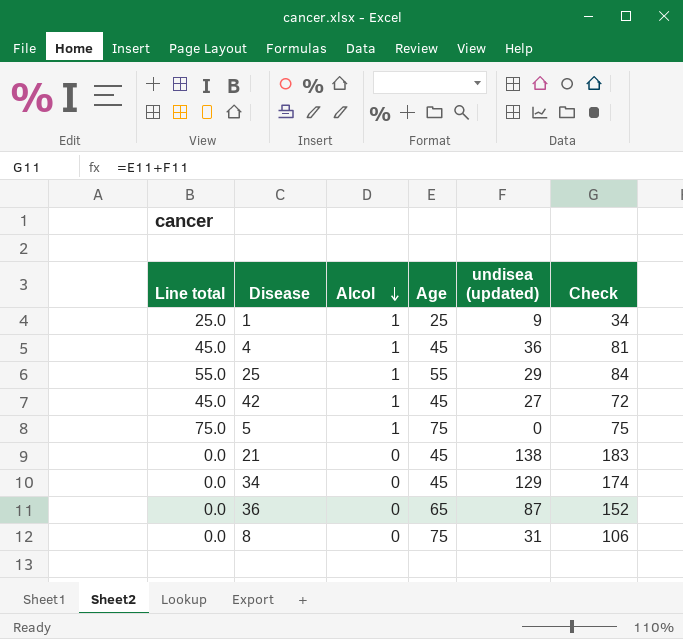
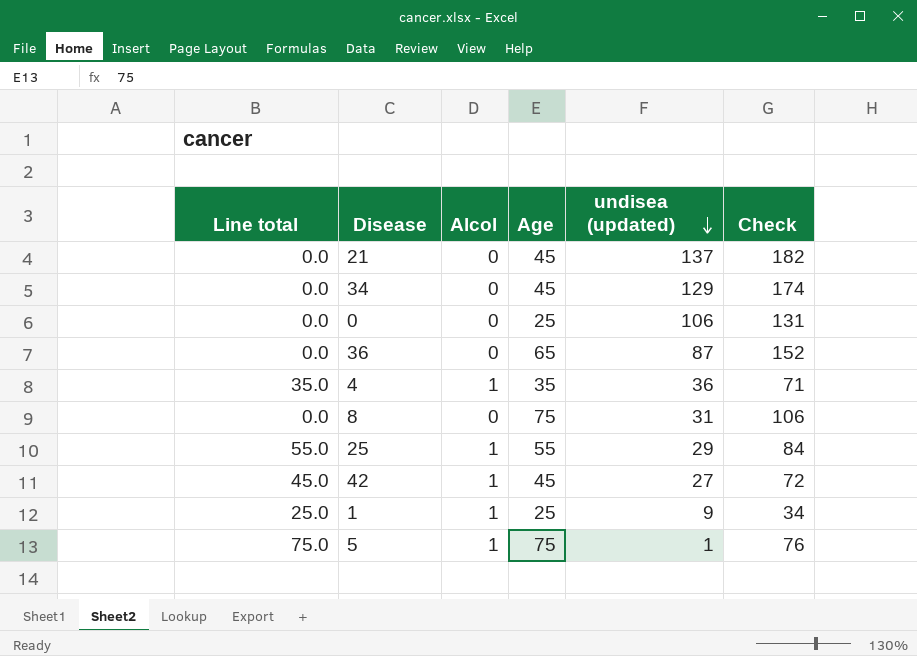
row order: Alcol descending -> undisea (updated) descending
21 | undisea (updated): 138 -> 137
21 | Check: 183 -> 182
row 0: none -> 0.0 | 0 | 25 | 106 | 131
4 | Line total: 45.0 -> 35.0
4 | Age: 45 -> 35
4 | Check: 81 -> 71
5 | undisea (updated): 0 -> 1
5 | Check: 75 -> 76

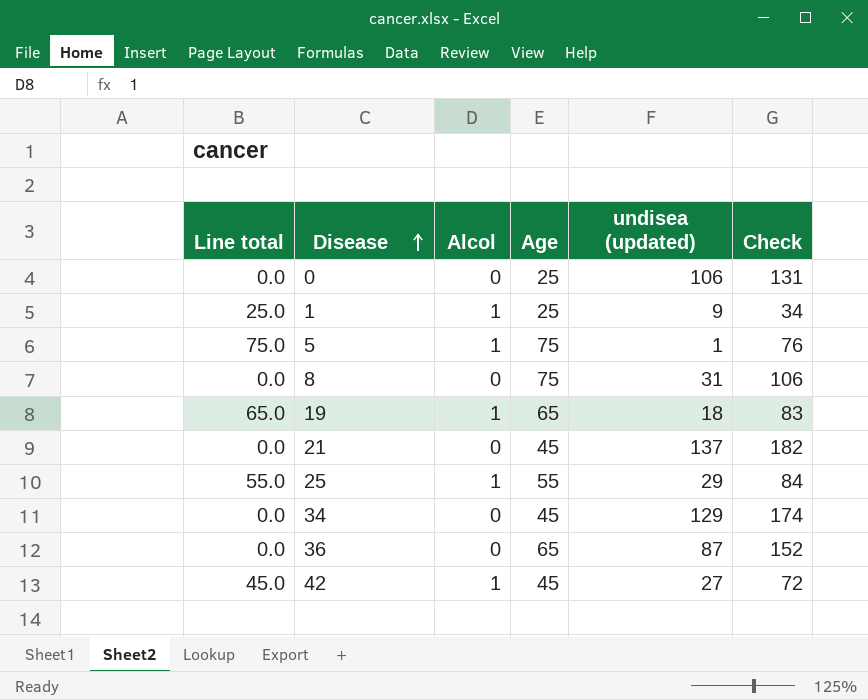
row order: undisea (updated) descending -> Disease ascending
row 4: 35.0 | 1 | 35 | 36 | 71 -> none
row 19: none -> 65.0 | 1 | 65 | 18 | 83

